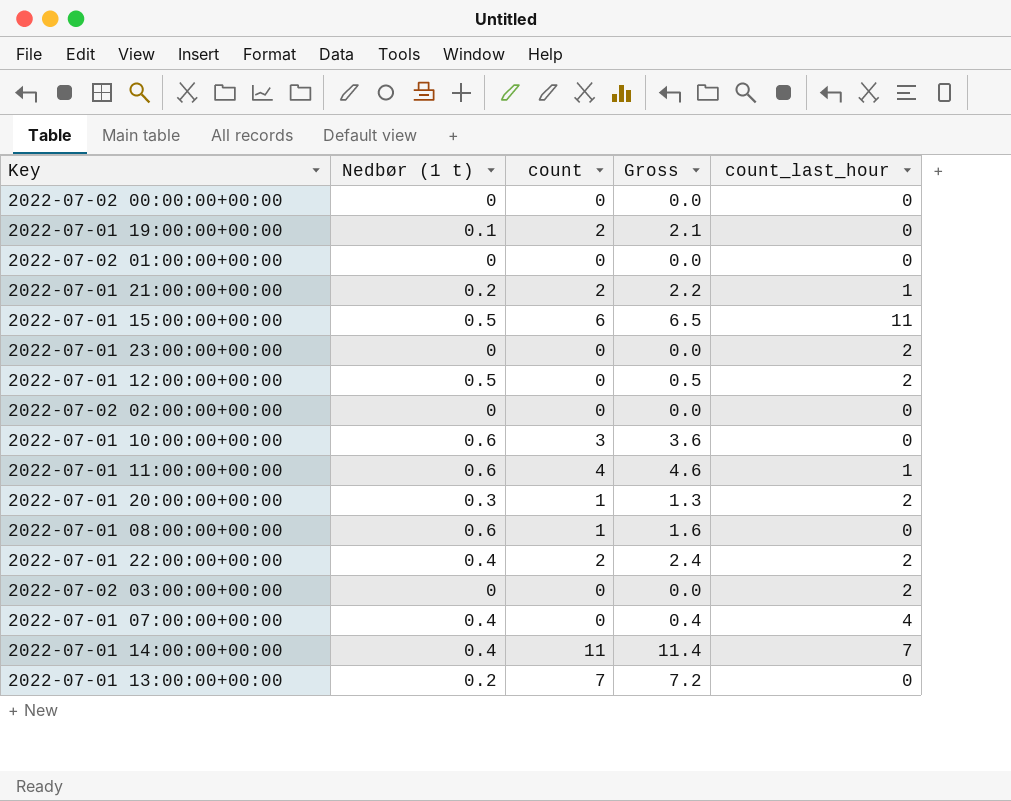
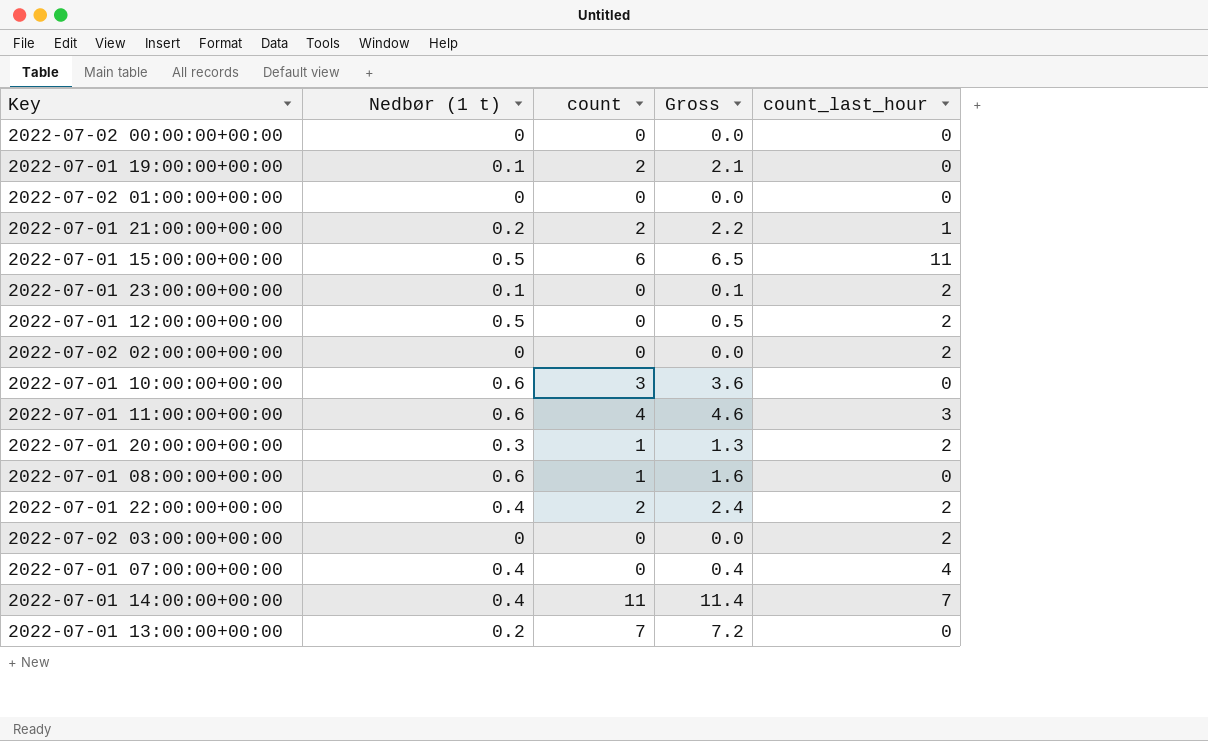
2022-07-01 23:00:00+00:00 | Nedbør (1 t): 0 -> 0.1
2022-07-01 23:00:00+00:00 | Gross: 0.0 -> 0.1
2022-07-02 02:00:00+00:00 | count_last_hour: 0 -> 2
2022-07-01 11:00:00+00:00 | count_last_hour: 1 -> 3

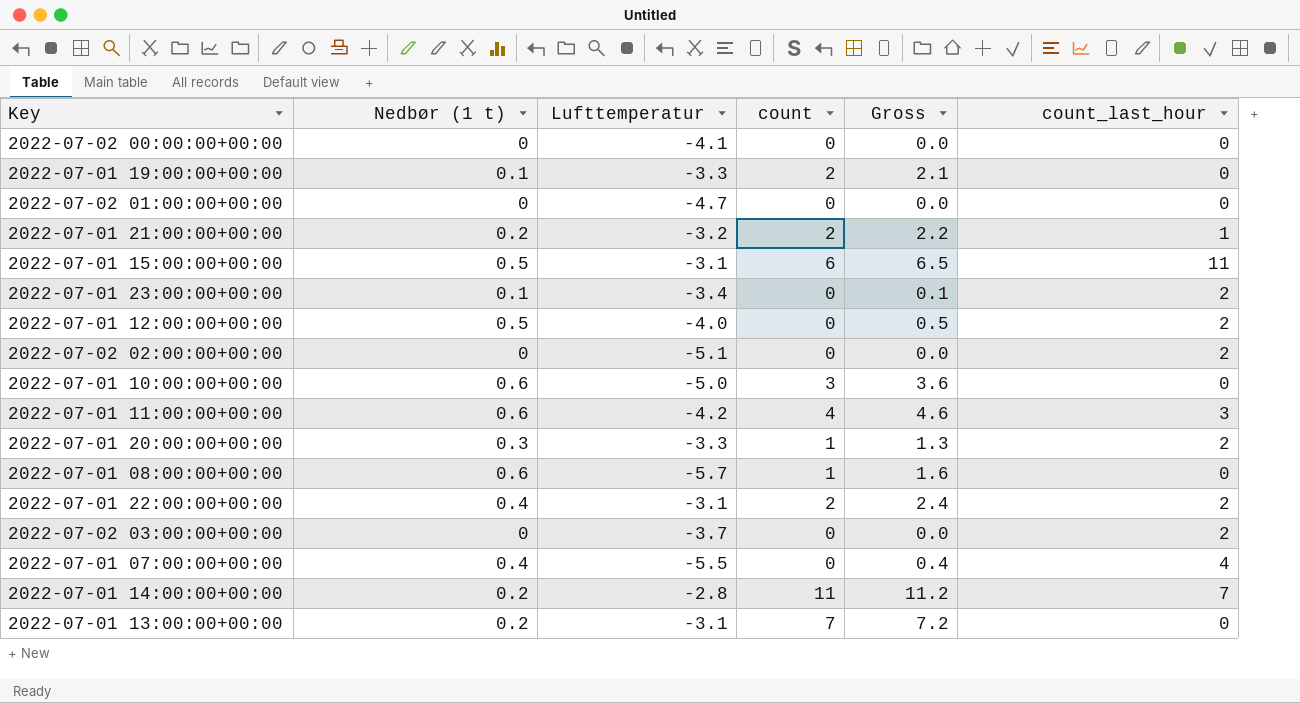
column Lufttemperatur | position: none -> 3
2022-07-01 14:00:00+00:00 | Nedbør (1 t): 0.4 -> 0.2
2022-07-01 14:00:00+00:00 | Gross: 11.4 -> 11.2

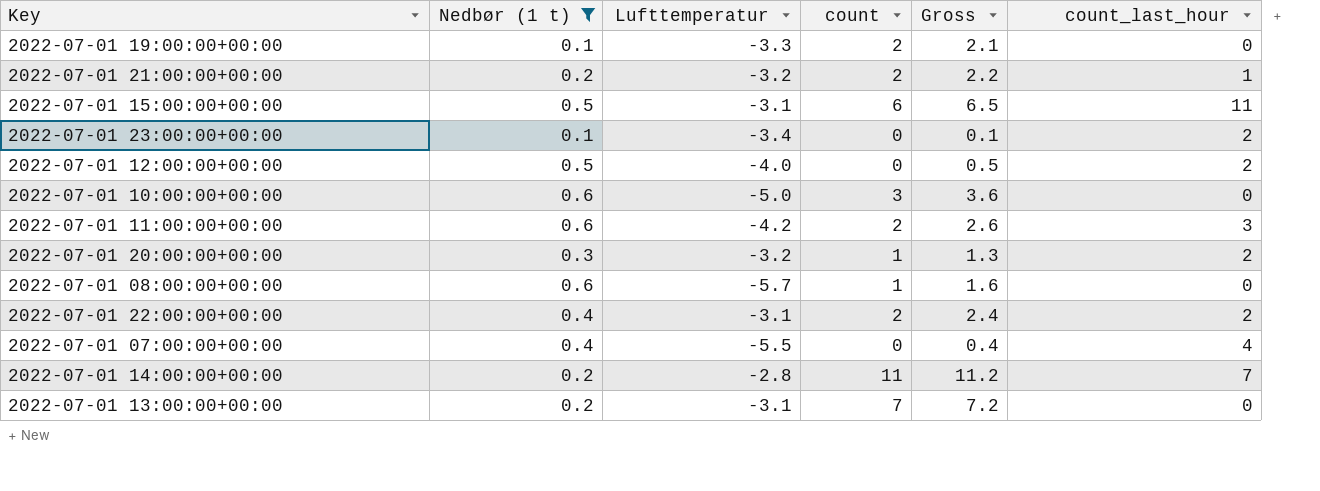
filter: none -> Nedbør (1 t) != 0
2022-07-01 11:00:00+00:00 | count: 4 -> 2
2022-07-01 11:00:00+00:00 | Gross: 4.6 -> 2.6
2022-07-01 20:00:00+00:00 | Lufttemperatur: -3.3 -> -3.2

